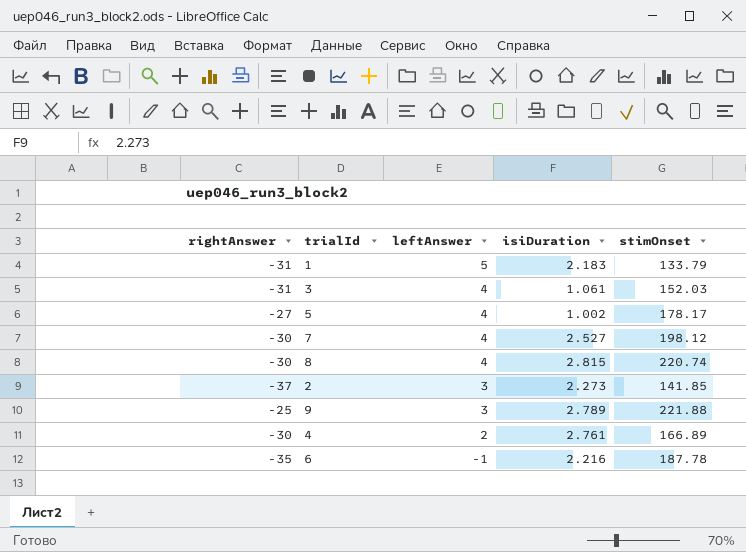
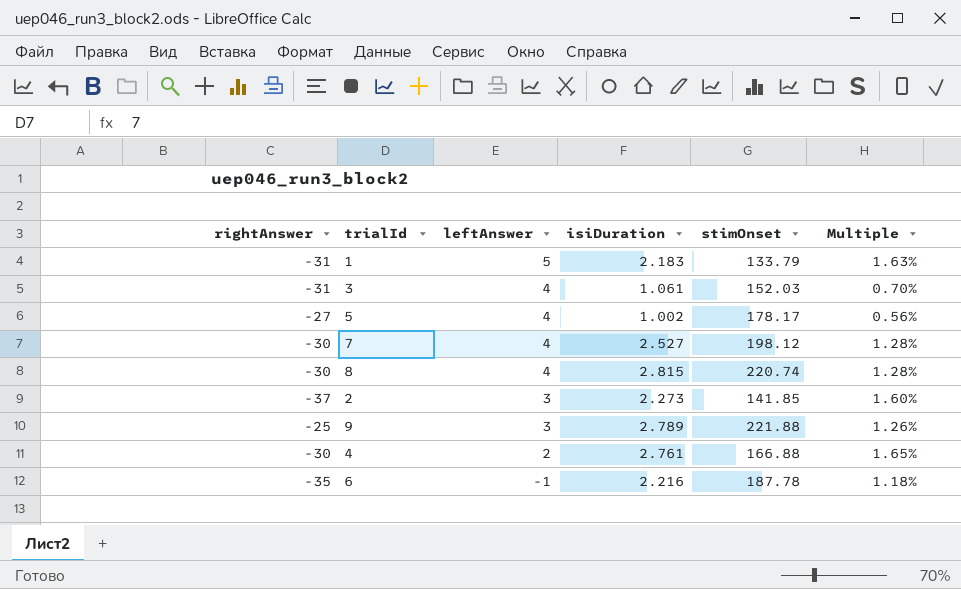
column Multiple | formula: none -> [isiDuration] / [stimOnset]
4 | stimOnset: 166.89 -> 166.88

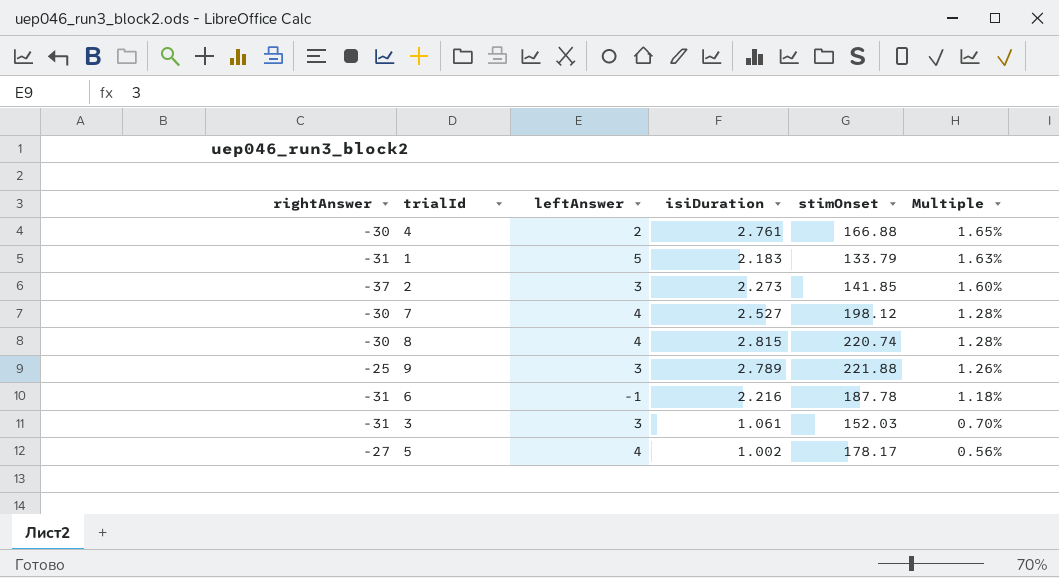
row order: leftAnswer descending -> Multiple descending
6 | rightAnswer: -35 -> -31
3 | leftAnswer: 4 -> 3

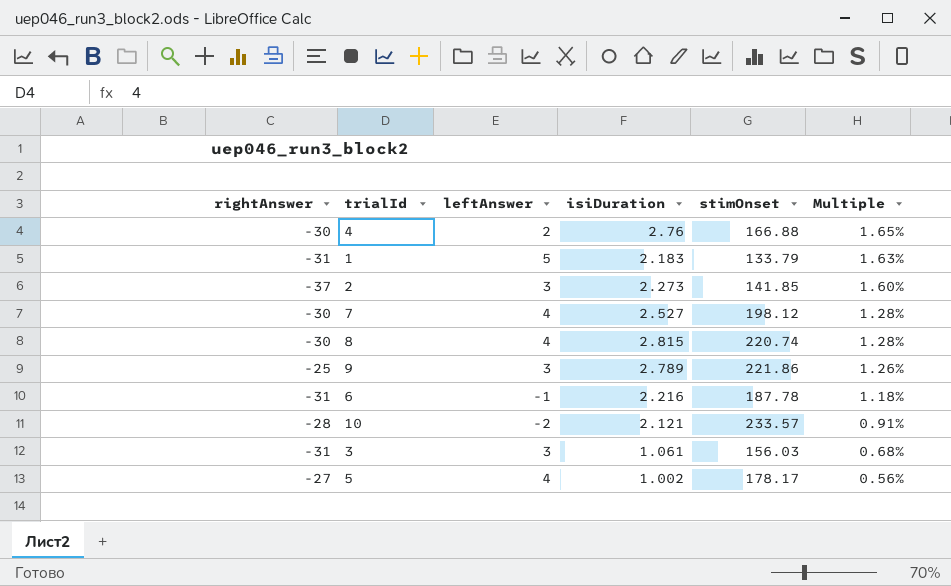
4 | isiDuration: 2.761 -> 2.76
9 | stimOnset: 221.88 -> 221.86
row 10: none -> -28 | -2 | 2.121 | 233.57 | 0.91%
3 | stimOnset: 152.03 -> 156.03
3 | Multiple: 0.70% -> 0.68%

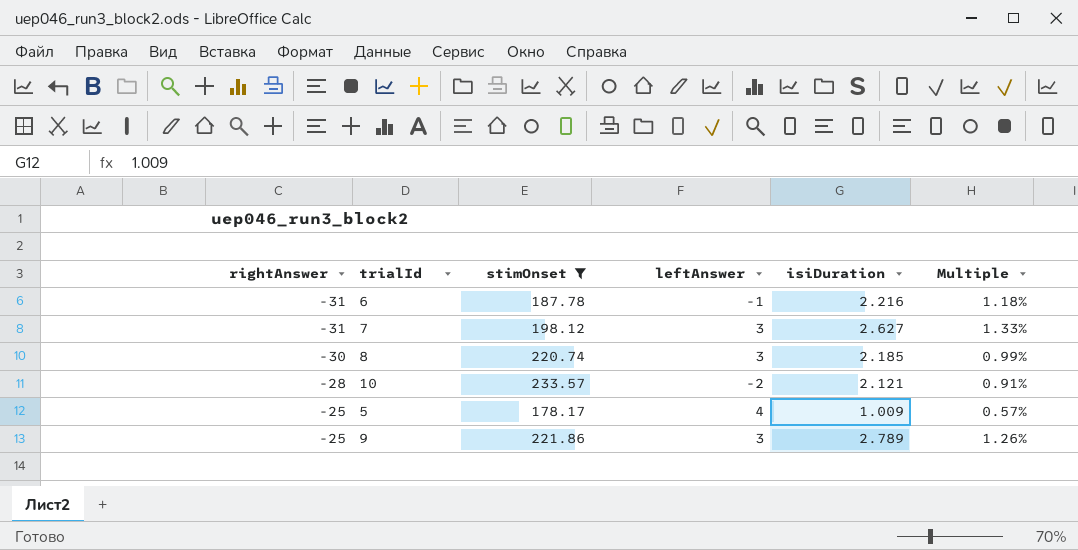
filter: none -> stimOnset >= 178.17
row order: Multiple descending -> rightAnswer ascending
column stimOnset | position: 5 -> 3
7 | rightAnswer: -30 -> -31
7 | leftAnswer: 4 -> 3
7 | isiDuration: 2.527 -> 2.627
7 | Multiple: 1.28% -> 1.33%
8 | leftAnswer: 4 -> 3
8 | isiDuration: 2.815 -> 2.185
8 | Multiple: 1.28% -> 0.99%
5 | rightAnswer: -27 -> -25
5 | isiDuration: 1.002 -> 1.009
5 | Multiple: 0.56% -> 0.57%

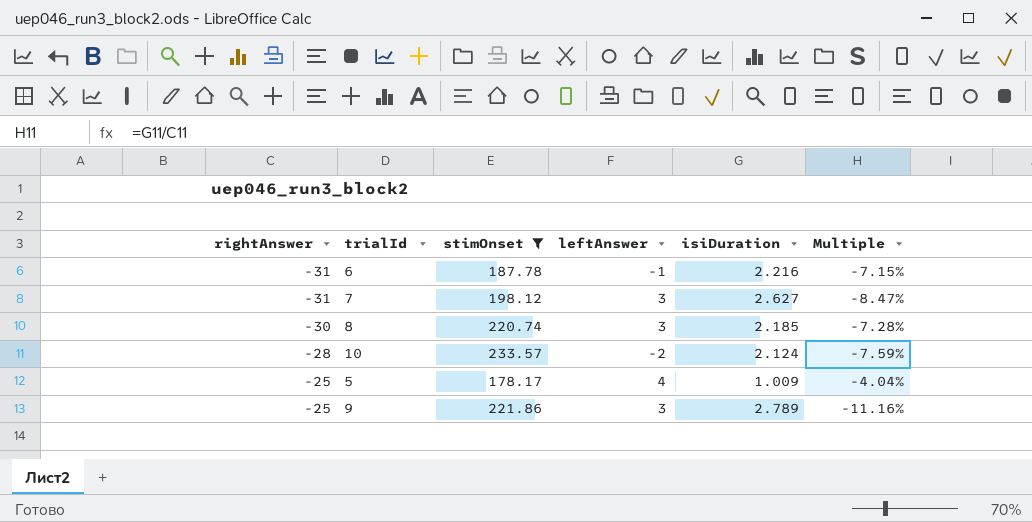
column Multiple | formula: [isiDuration] / [stimOnset] -> [isiDuration] / [rightAnswer]
10 | isiDuration: 2.121 -> 2.124

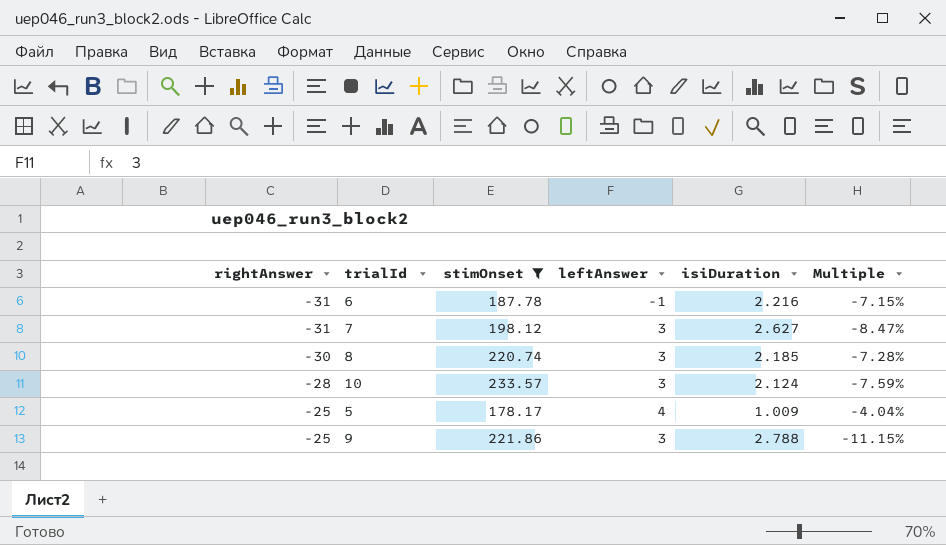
10 | leftAnswer: -2 -> 3
9 | isiDuration: 2.789 -> 2.788
9 | Multiple: -11.16% -> -11.15%

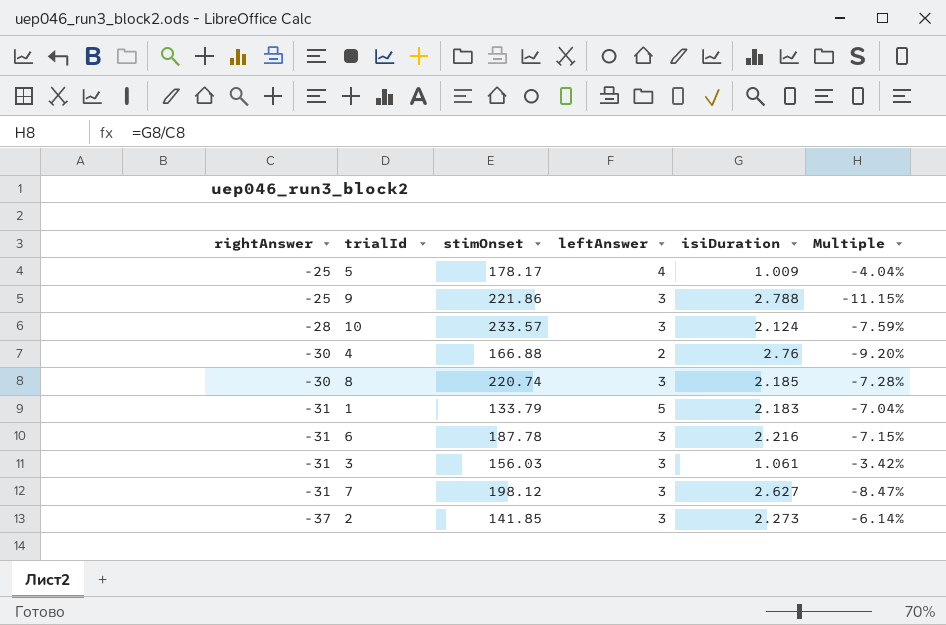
filter: stimOnset >= 178.17 -> none
row order: rightAnswer ascending -> rightAnswer descending
6 | leftAnswer: -1 -> 3

